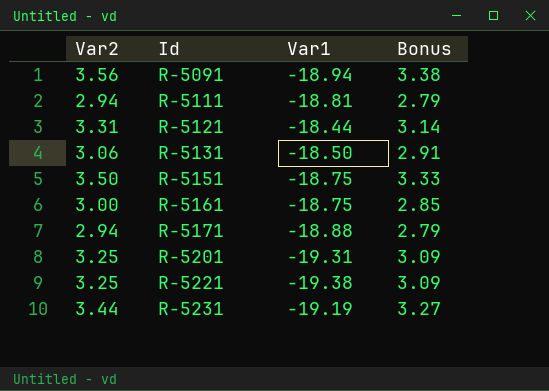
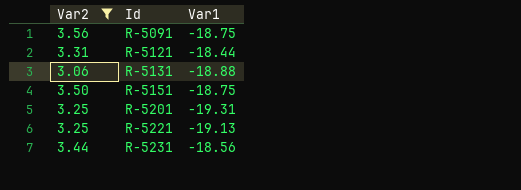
filter: none -> Var2 >= 3.06
column Bonus | formula: [Var2] * 0.95 -> none
R-5091 | Var1: -18.94 -> -18.75
R-5131 | Var1: -18.50 -> -18.88
R-5221 | Var1: -19.38 -> -19.13
R-5231 | Var1: -19.19 -> -18.56

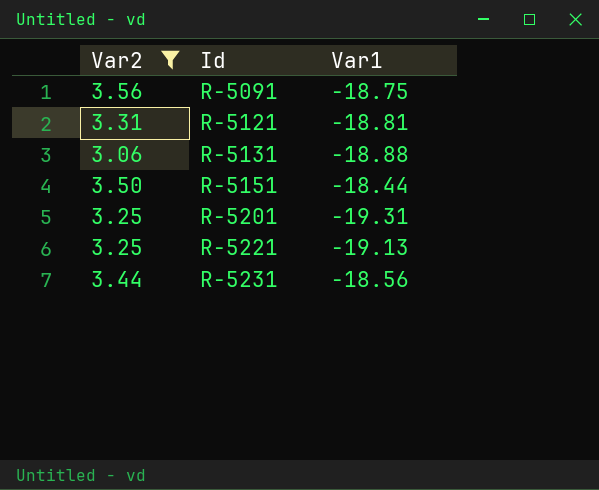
R-5121 | Var1: -18.44 -> -18.81
R-5151 | Var1: -18.75 -> -18.44

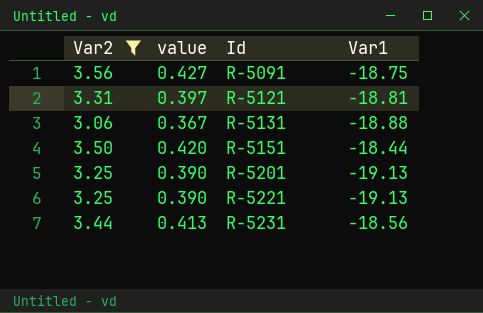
column value | formula: none -> [Var2] * 0.12
R-5201 | Var1: -19.31 -> -19.13

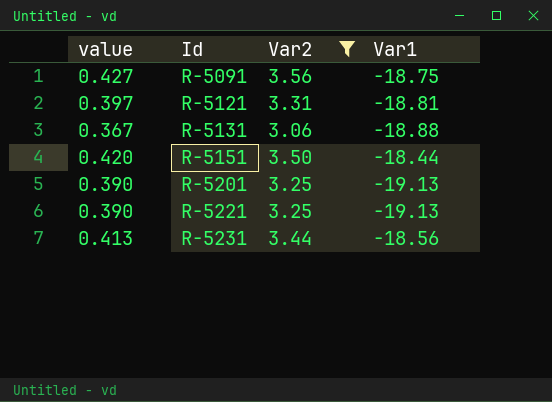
column Var2 | position: 1 -> 3

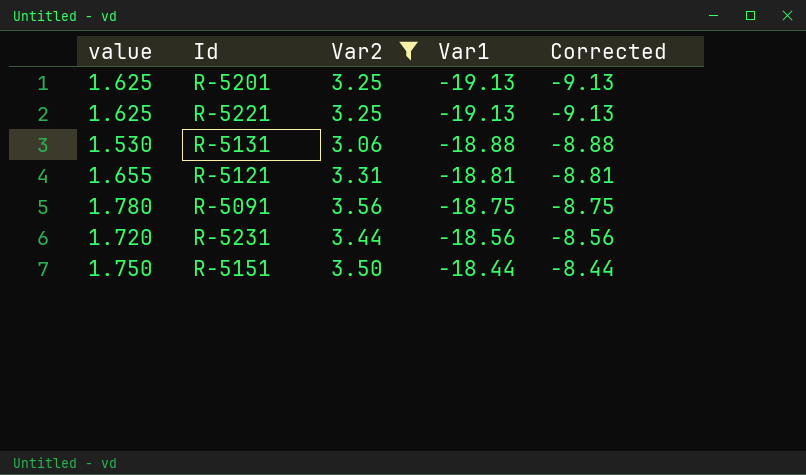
row order: Id ascending -> Var1 ascending
column value | formula: [Var2] * 0.12 -> [Var2] * 0.5
column Corrected | formula: none -> [Var1] + 10

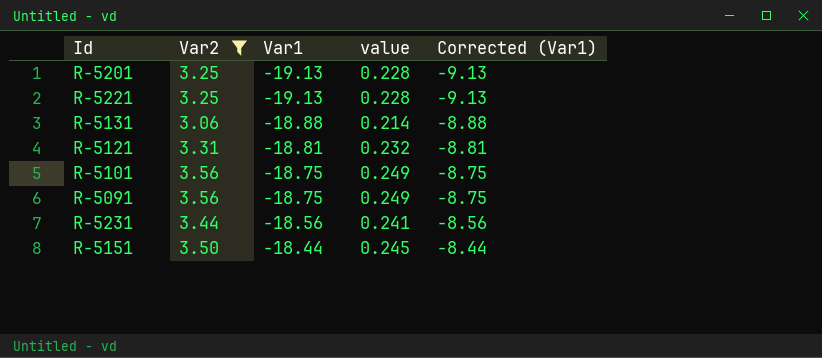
column value | formula: [Var2] * 0.5 -> [Var2] * 0.07
column value | position: 1 -> 4
column name: Corrected -> Corrected (Var1)
row R-5101: none -> 3.56 | -18.75 | 0.249 | -8.75

